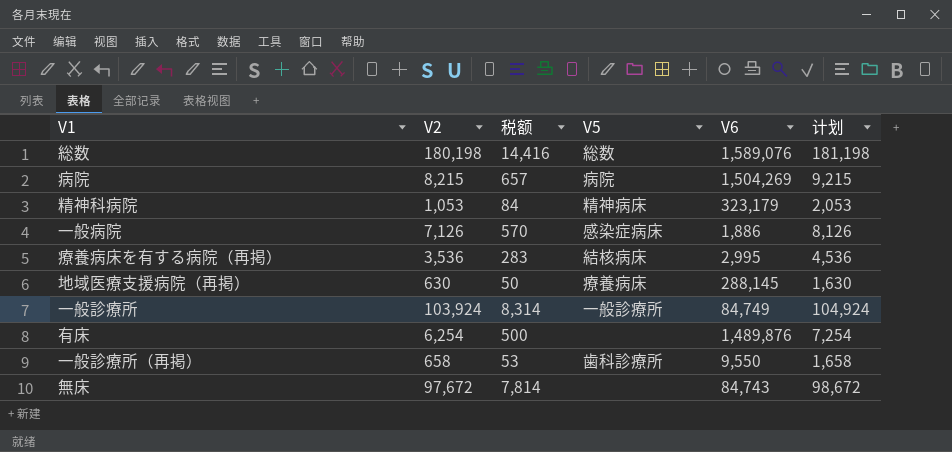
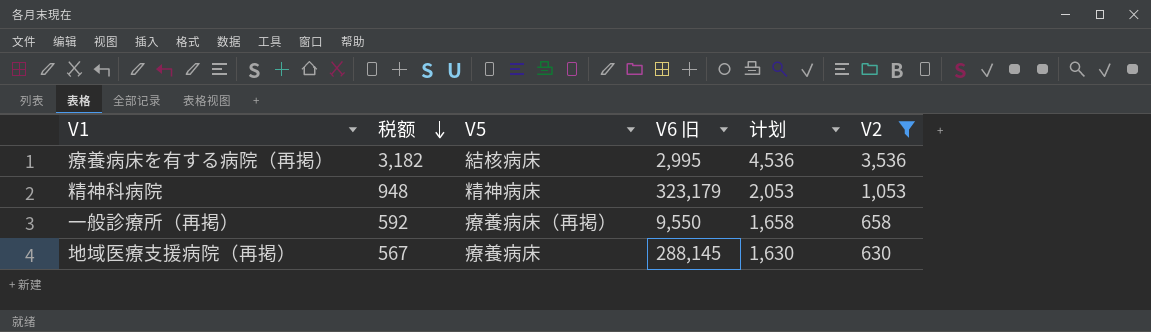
filter: none -> V2 <= 3,536
row order: none -> 税额 descending
column 税额 | formula: [V2] * 0.08 -> [V2] * 0.9
column name: V6 -> V6 旧
column V2 | position: 2 -> 6
一般診療所（再掲） | V5: 歯科診療所 -> 療養病床（再掲）

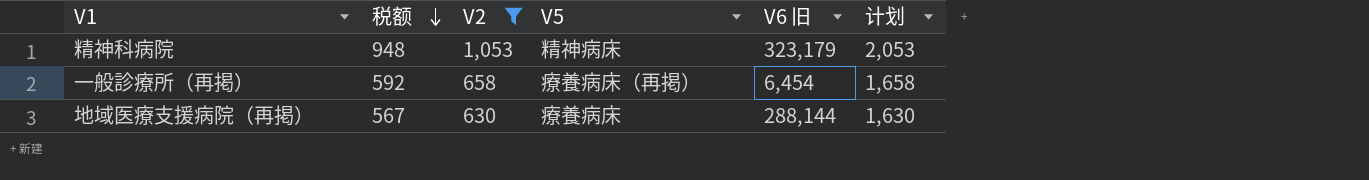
column V2 | position: 6 -> 3
row 療養病床を有する病院（再掲）: 3,182 | 結核病床 | 2,995 | 4,536 | 3,536 -> none
一般診療所（再掲） | V6 旧: 9,550 -> 6,454
地域医療支援病院（再掲） | V6 旧: 288,145 -> 288,144

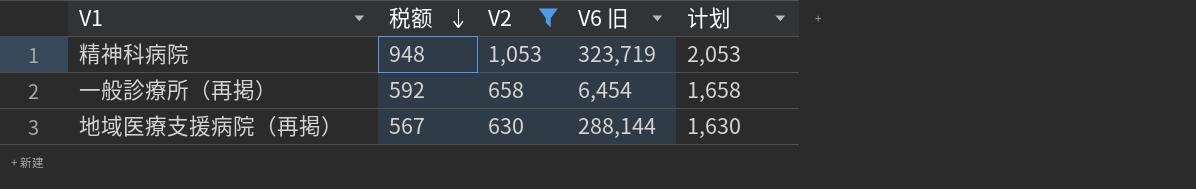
column V5 | position: 4 -> none
精神科病院 | V6 旧: 323,179 -> 323,719

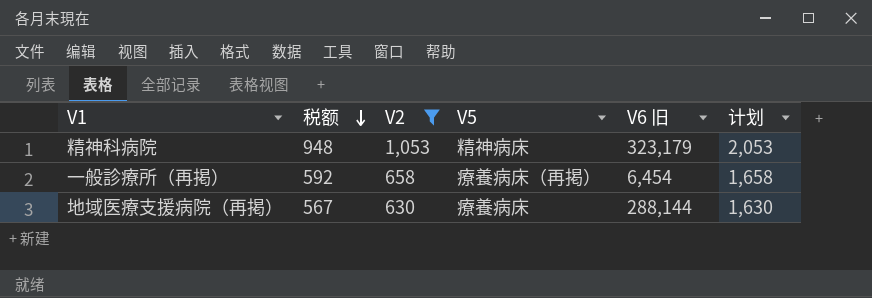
column V5 | position: none -> 4
精神科病院 | V6 旧: 323,719 -> 323,179

